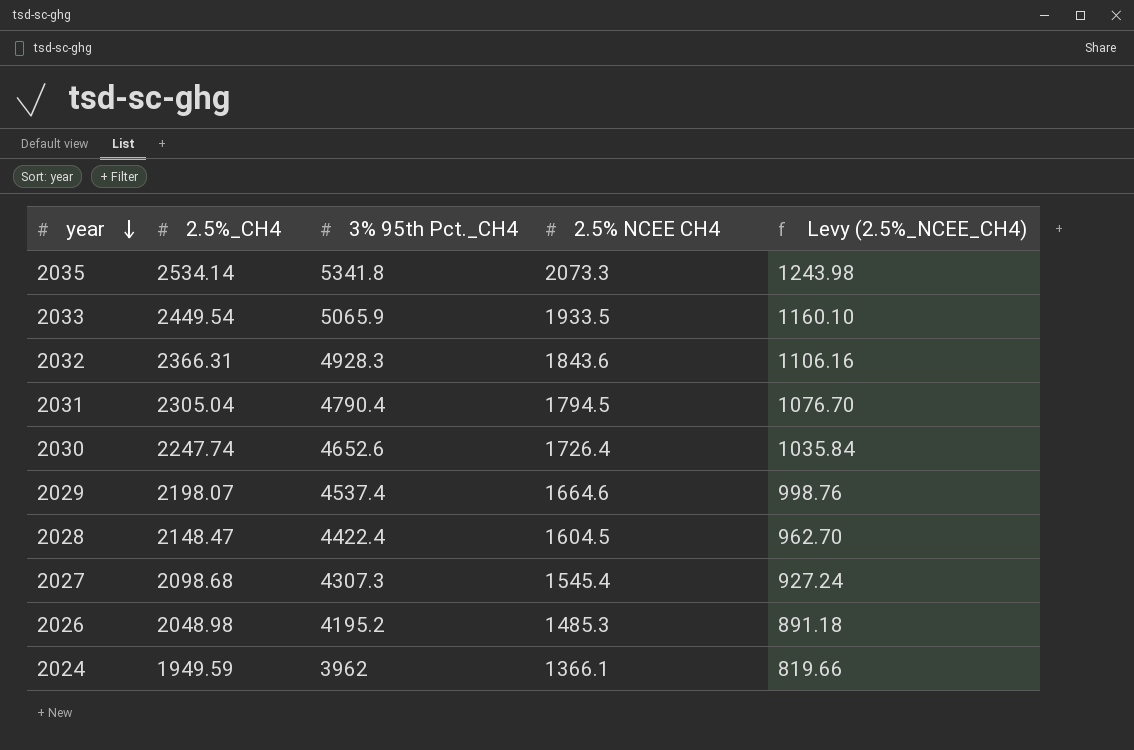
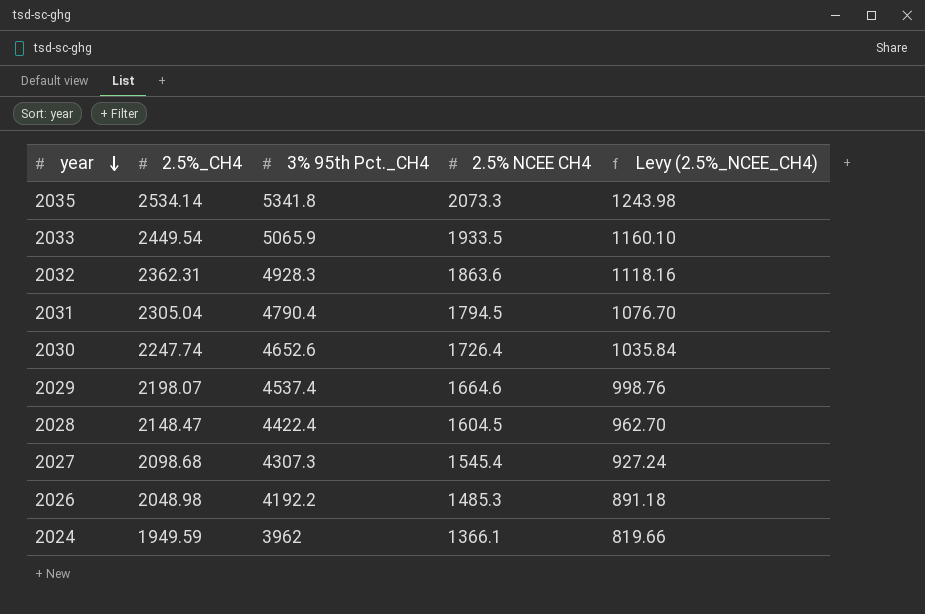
2032 | 2.5%_CH4: 2366.31 -> 2362.31
2032 | 2.5% NCEE CH4: 1843.6 -> 1863.6
2032 | Levy (2.5%_NCEE_CH4): 1106.16 -> 1118.16
2026 | 3% 95th Pct._CH4: 4195.2 -> 4192.2

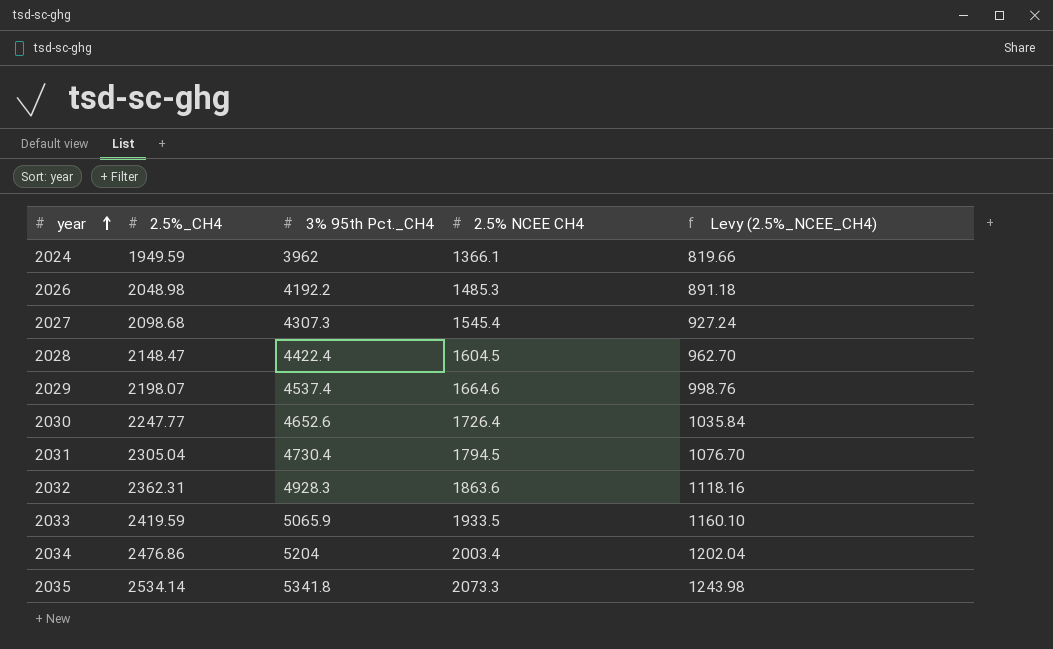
row order: year descending -> year ascending
2030 | 2.5%_CH4: 2247.74 -> 2247.77
2031 | 3% 95th Pct._CH4: 4790.4 -> 4730.4
2033 | 2.5%_CH4: 2449.54 -> 2419.59
row 2034: none -> 2476.86 | 5204 | 2003.4 | 1202.04

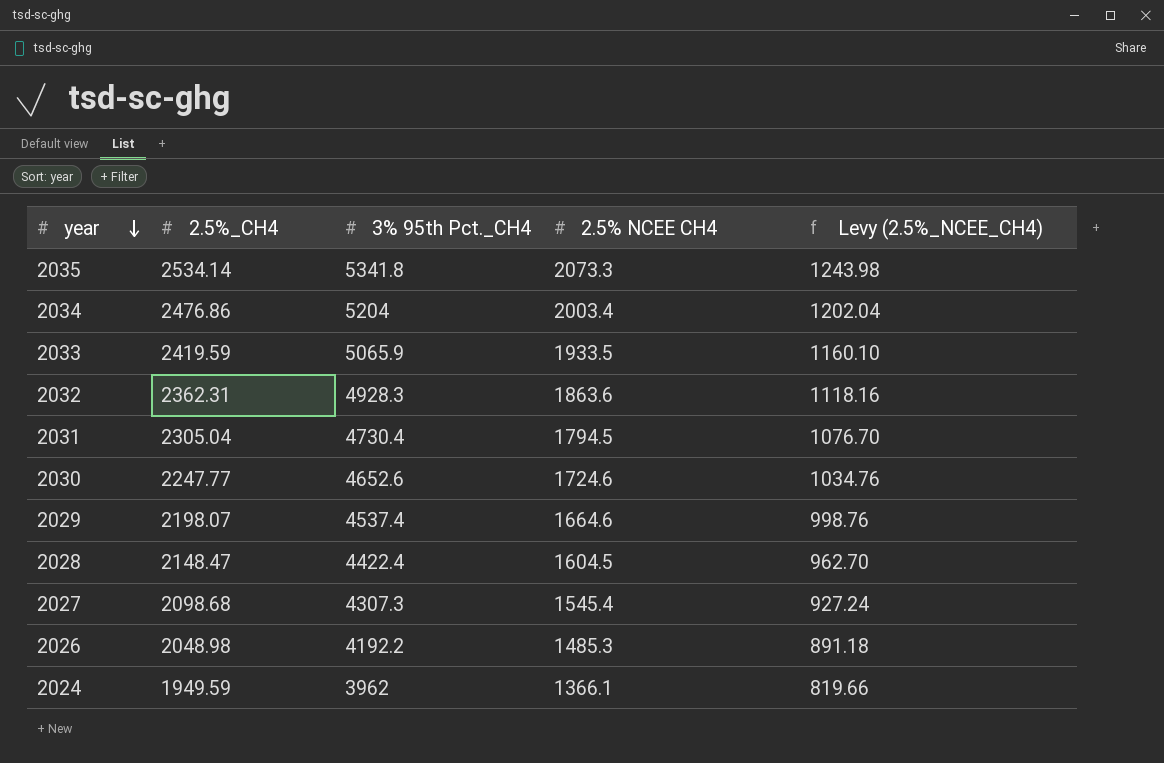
row order: year ascending -> year descending
2030 | 2.5% NCEE CH4: 1726.4 -> 1724.6
2030 | Levy (2.5%_NCEE_CH4): 1035.84 -> 1034.76

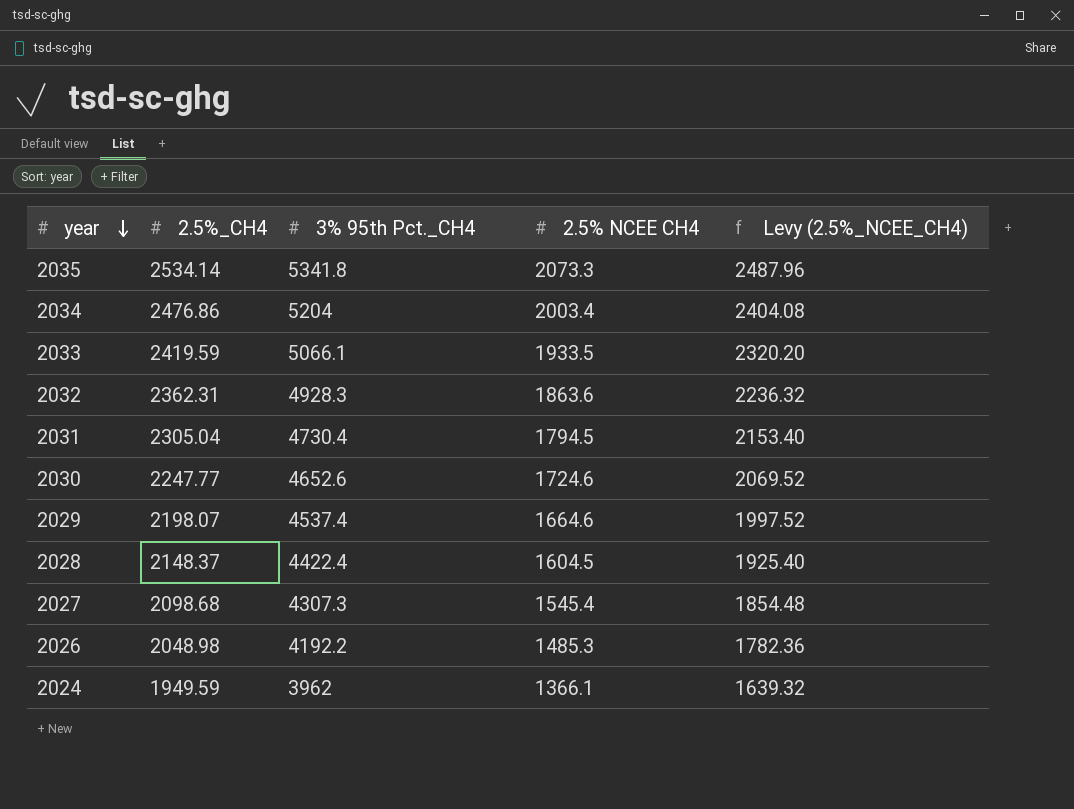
column Levy (2.5%_NCEE_CH4) | formula: [2.5% NCEE CH4] * 0.6 -> [2.5% NCEE CH4] * 1.2
2033 | 3% 95th Pct._CH4: 5065.9 -> 5066.1
2028 | 2.5%_CH4: 2148.47 -> 2148.37

